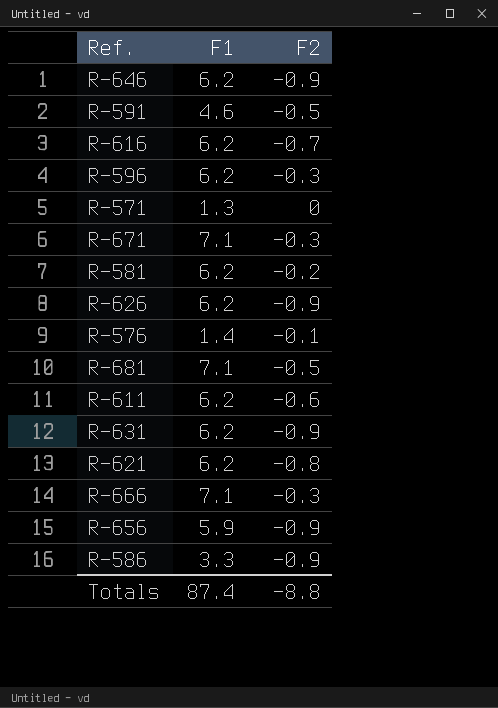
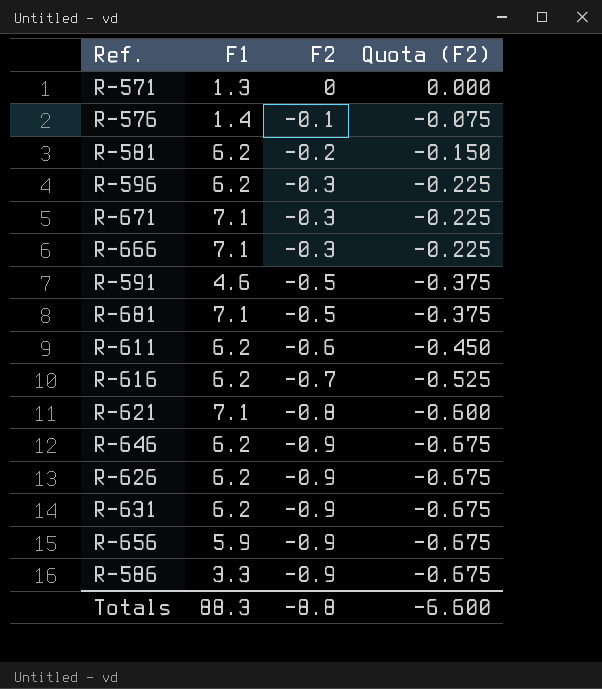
row order: none -> F2 descending
column Quota (F2) | formula: none -> [F2] * 0.75
R-621 | F1: 6.2 -> 7.1
Totals | F1: 87.4 -> 88.3

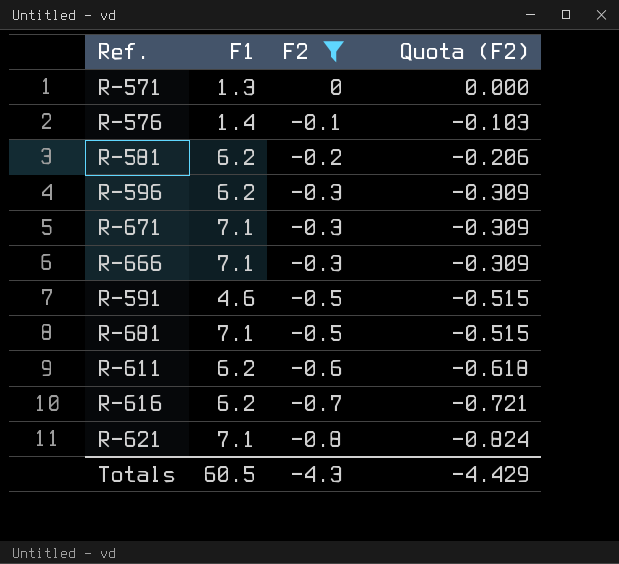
filter: none -> F2 != -0.9
column Quota (F2) | formula: [F2] * 0.75 -> [F2] * 1.03
Totals | F1: 88.3 -> 60.5
Totals | F2: -8.8 -> -4.3
Totals | Quota (F2): -6.600 -> -4.429

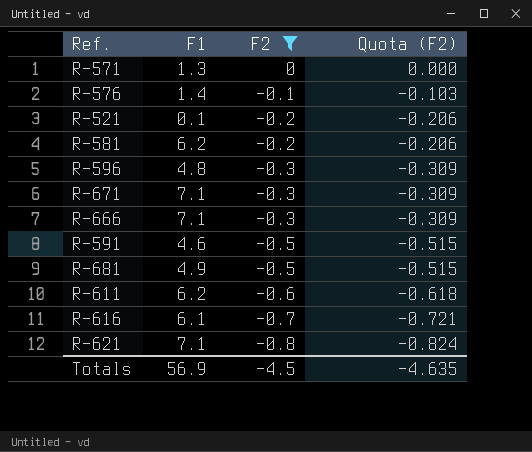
row R-521: none -> 0.1 | -0.2 | -0.206
R-596 | F1: 6.2 -> 4.8
R-681 | F1: 7.1 -> 4.9
R-616 | F1: 6.2 -> 6.1
Totals | F1: 60.5 -> 56.9
Totals | F2: -4.3 -> -4.5
Totals | Quota (F2): -4.429 -> -4.635

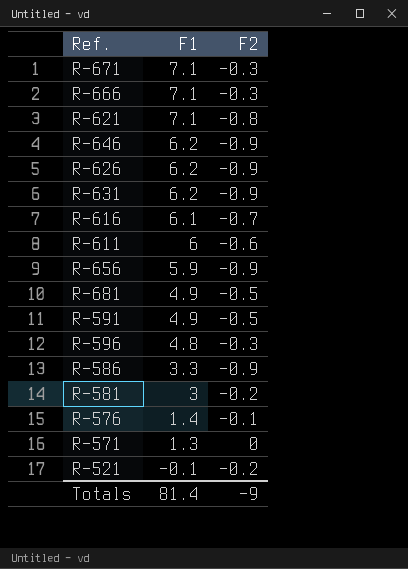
filter: F2 != -0.9 -> none
row order: F2 descending -> F1 descending
column Quota (F2) | formula: [F2] * 1.03 -> none
R-611 | F1: 6.2 -> 6
R-591 | F1: 4.6 -> 4.9
R-581 | F1: 6.2 -> 3
R-521 | F1: 0.1 -> -0.1
Totals | F1: 56.9 -> 81.4
Totals | F2: -4.5 -> -9

